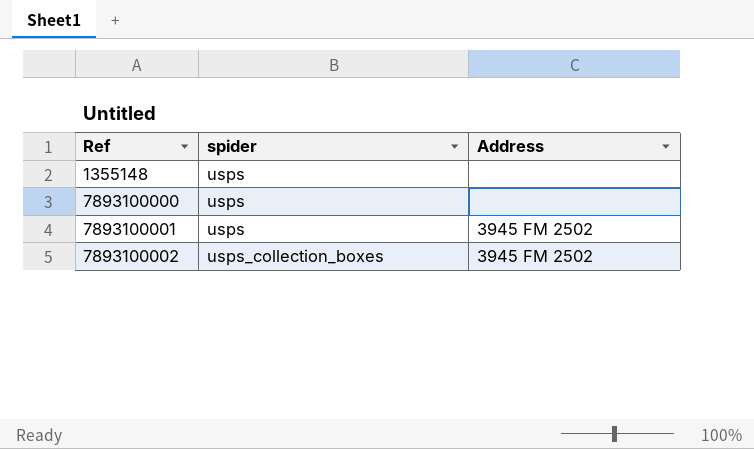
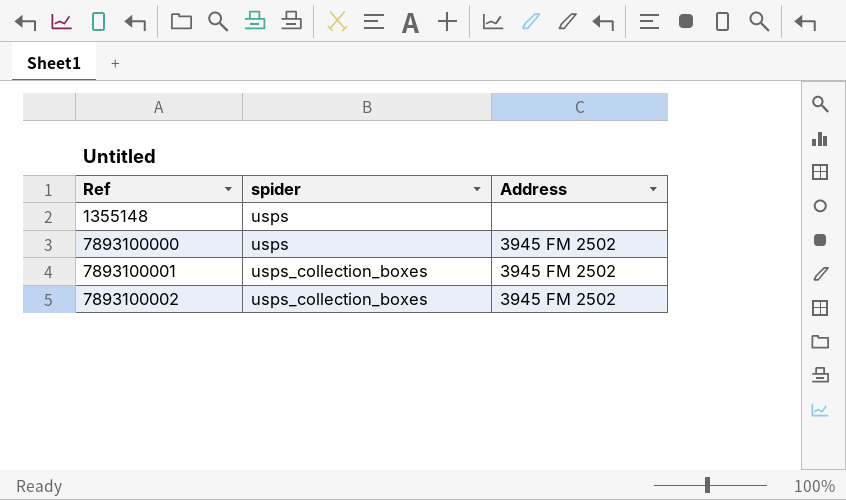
7893100000 | Address: none -> 3945 FM 2502
7893100001 | spider: usps -> usps_collection_boxes

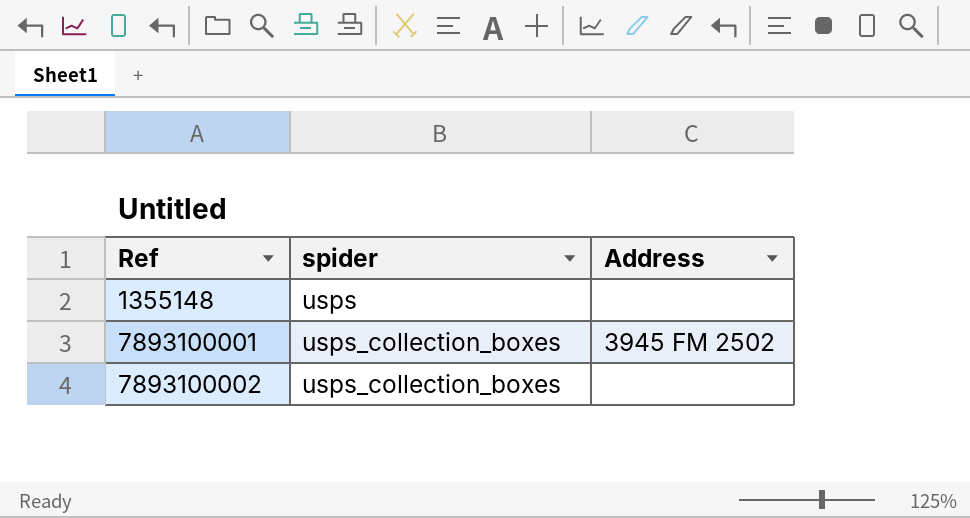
row 7893100000: usps | 3945 FM 2502 -> none
7893100002 | Address: 3945 FM 2502 -> none

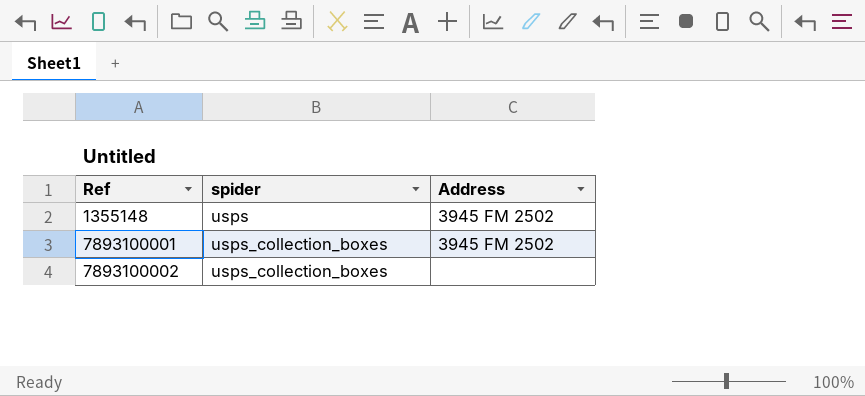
1355148 | Address: none -> 3945 FM 2502

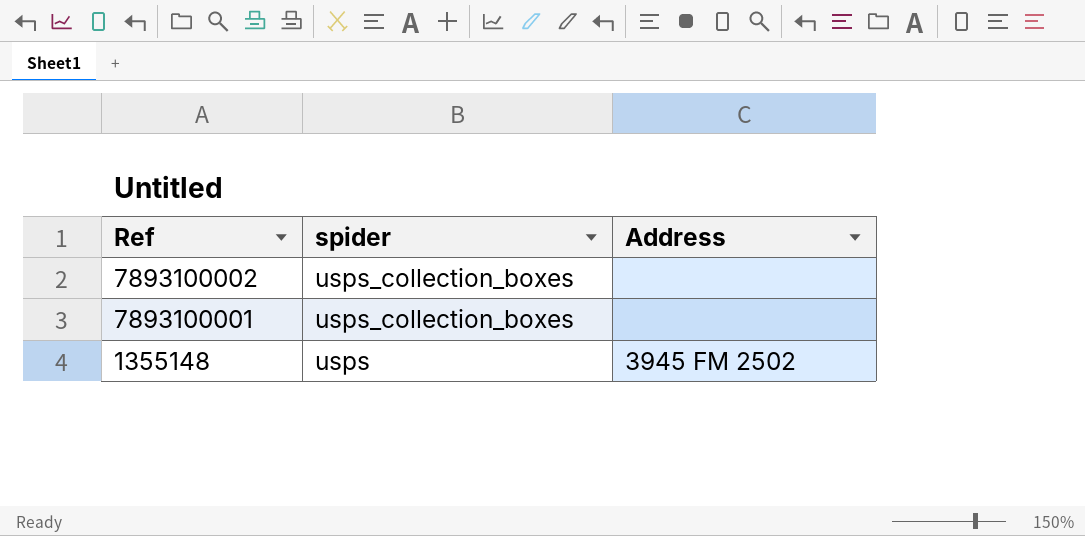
row order: Ref ascending -> Ref descending
7893100001 | Address: 3945 FM 2502 -> none

